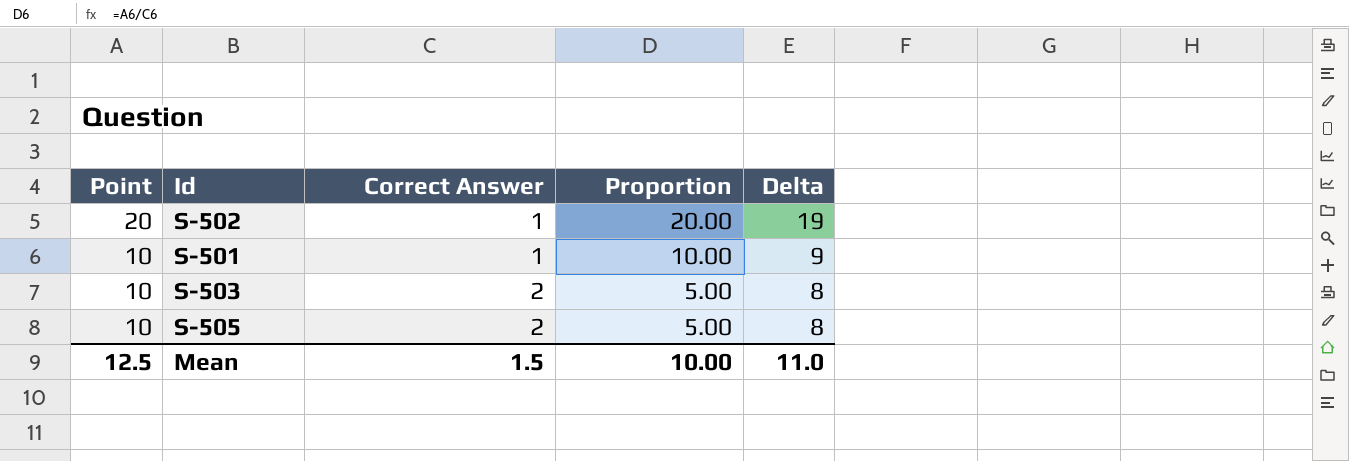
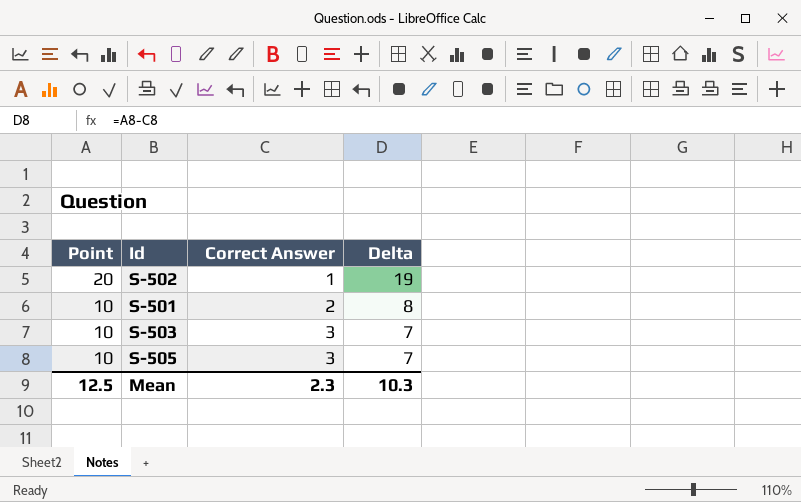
column Proportion | formula: [Point] / [Correct Answer] -> none
S-501 | Correct Answer: 1 -> 2
S-501 | Delta: 9 -> 8
S-503 | Correct Answer: 2 -> 3
S-503 | Delta: 8 -> 7
S-505 | Correct Answer: 2 -> 3
S-505 | Delta: 8 -> 7
Mean | Correct Answer: 1.5 -> 2.3
Mean | Delta: 11.0 -> 10.3

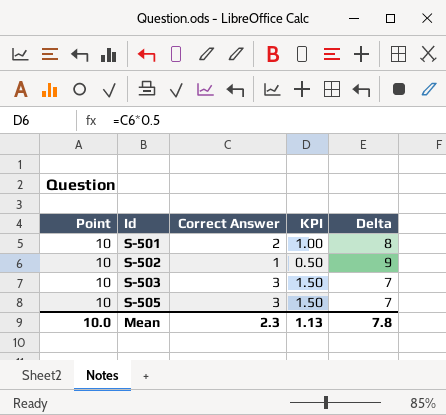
row order: Point descending -> Id ascending
column KPI | formula: none -> [Correct Answer] * 0.5
S-502 | Point: 20 -> 10
S-502 | Delta: 19 -> 9
Mean | Point: 12.5 -> 10.0
Mean | Delta: 10.3 -> 7.8

